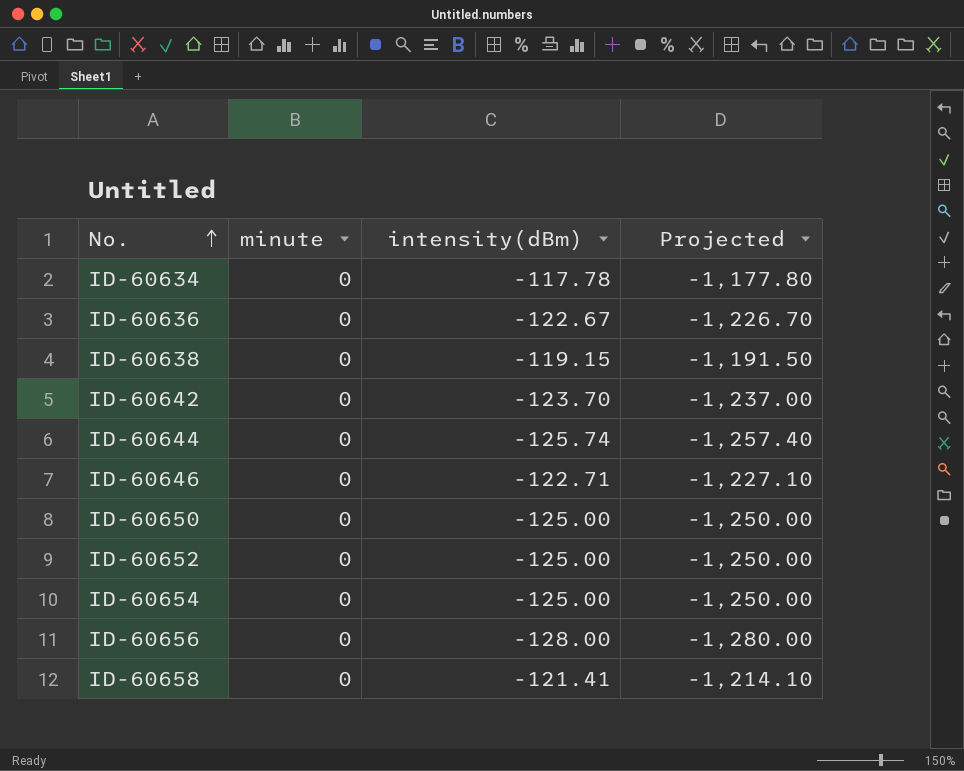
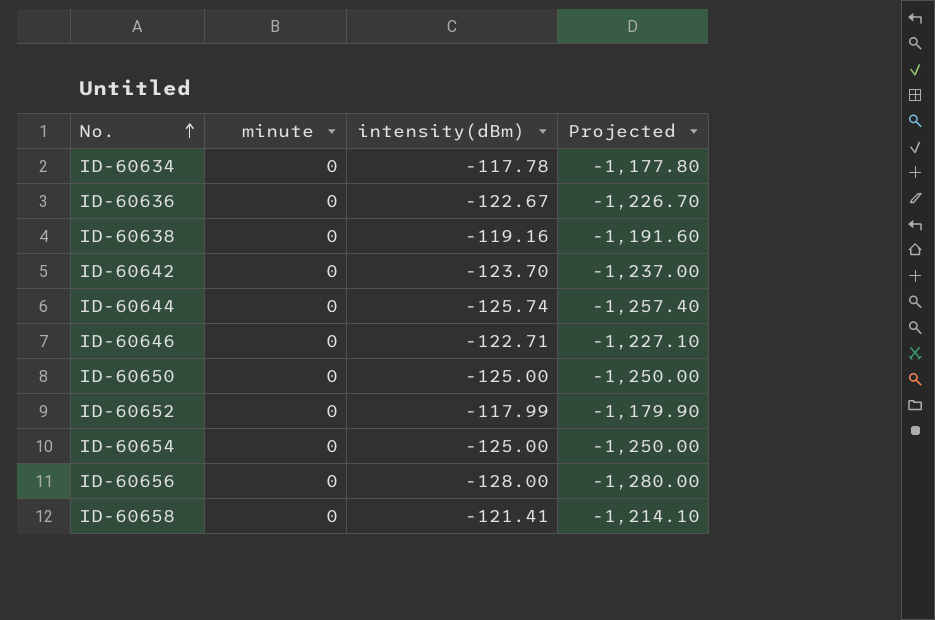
ID-60638 | intensity(dBm): -119.15 -> -119.16
ID-60638 | Projected: -1,191.50 -> -1,191.60
ID-60652 | intensity(dBm): -125.00 -> -117.99
ID-60652 | Projected: -1,250.00 -> -1,179.90

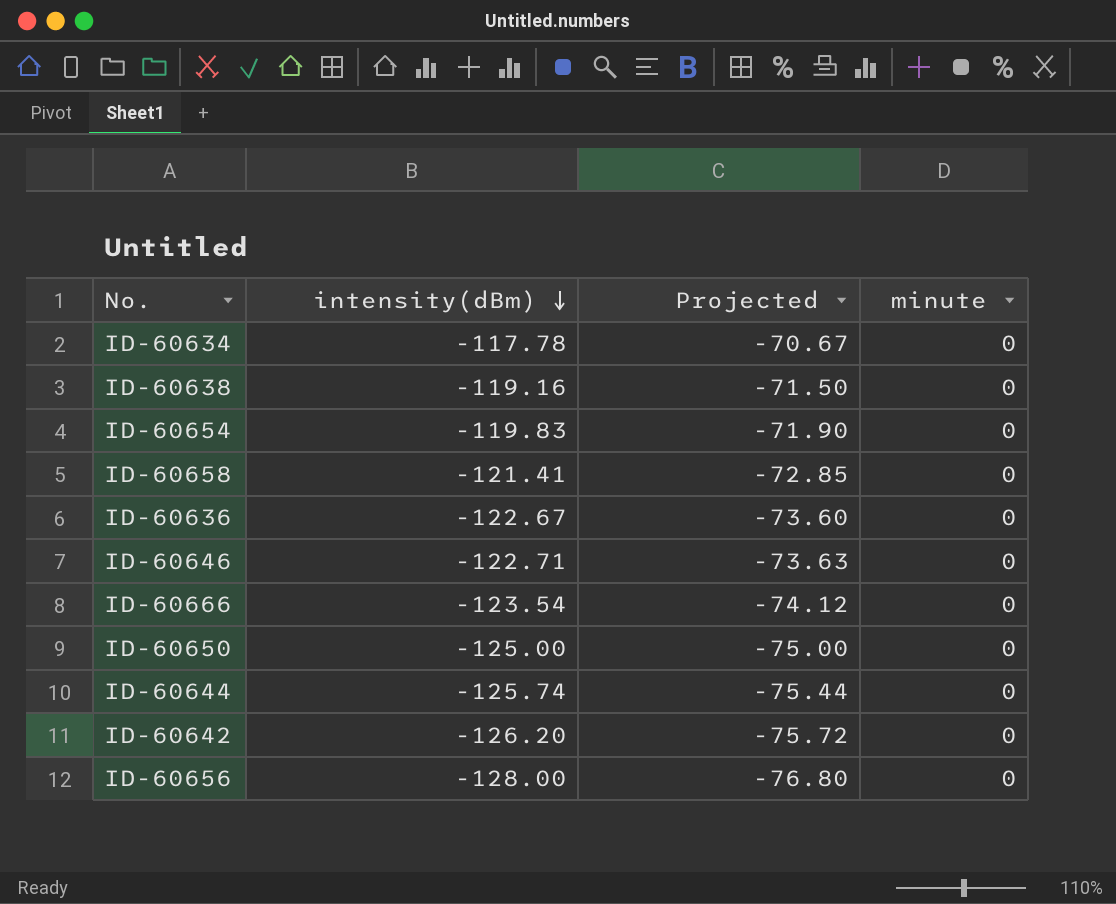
row order: No. ascending -> intensity(dBm) descending
column Projected | formula: [intensity(dBm)] * 10 -> [intensity(dBm)] * 0.6
column minute | position: 2 -> 4
row ID-60652: 0 | -117.99 | -1,179.90 -> none
ID-60654 | intensity(dBm): -125.00 -> -119.83
row ID-60666: none -> -123.54 | -74.12 | 0
ID-60642 | intensity(dBm): -123.70 -> -126.20

